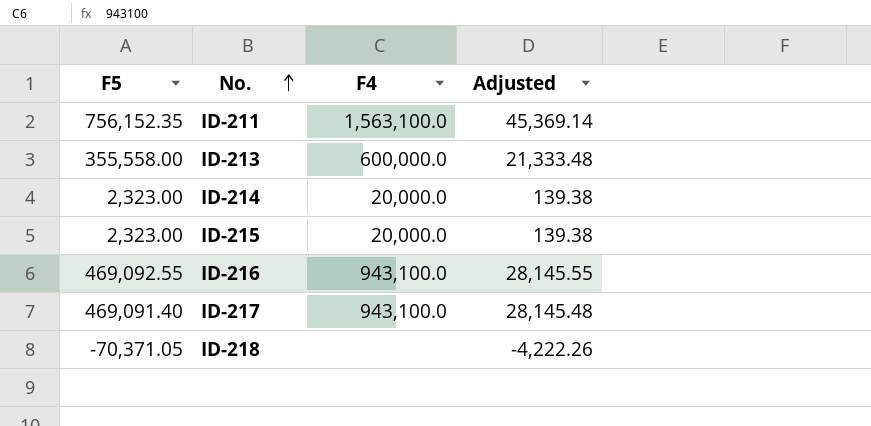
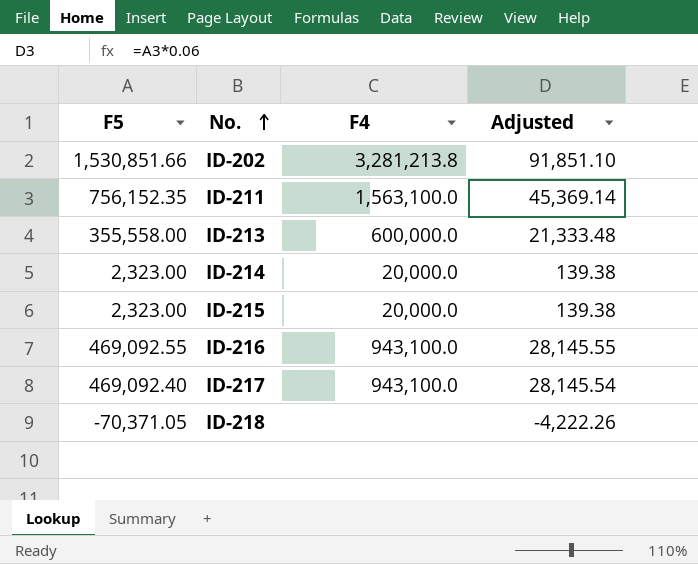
row ID-202: none -> 1,530,851.66 | 3,281,213.8 | 91,851.10
ID-217 | F5: 469,091.40 -> 469,092.40
ID-217 | Adjusted: 28,145.48 -> 28,145.54

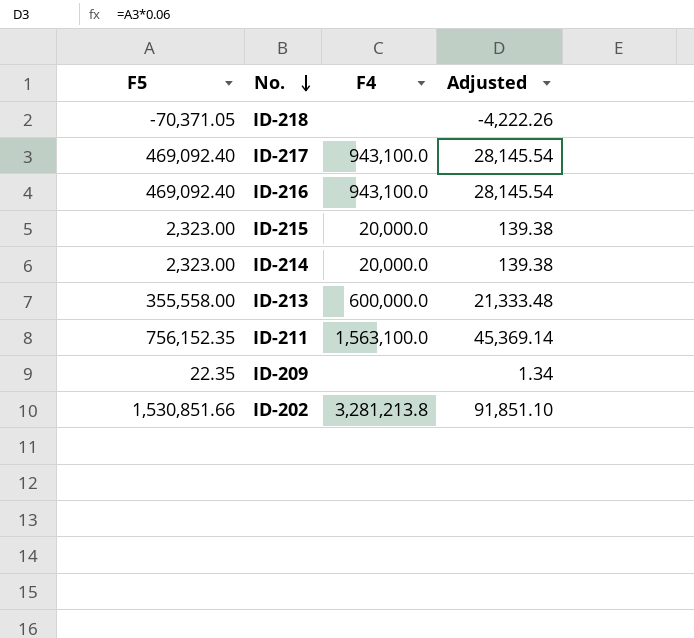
row order: No. ascending -> No. descending
ID-216 | F5: 469,092.55 -> 469,092.40
ID-216 | Adjusted: 28,145.55 -> 28,145.54
row ID-209: none -> 22.35 | none | 1.34

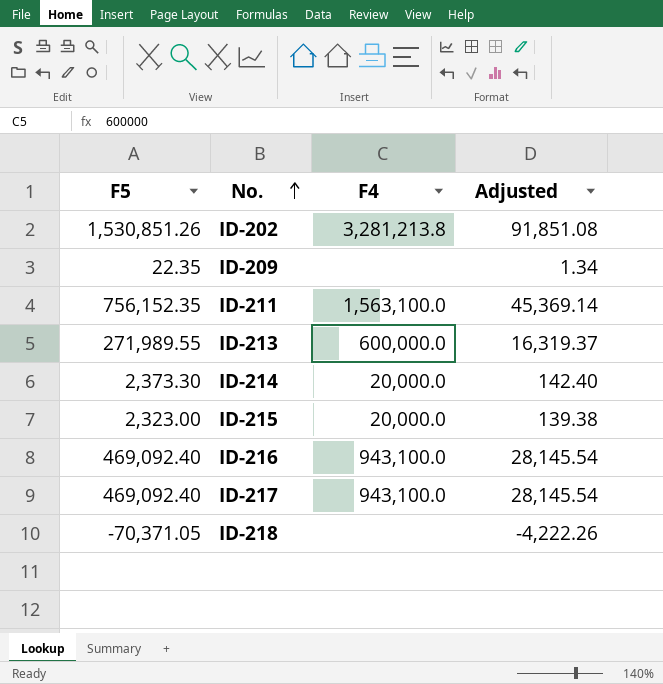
row order: No. descending -> No. ascending
ID-202 | F5: 1,530,851.66 -> 1,530,851.26
ID-202 | Adjusted: 91,851.10 -> 91,851.08
ID-213 | F5: 355,558.00 -> 271,989.55
ID-213 | Adjusted: 21,333.48 -> 16,319.37
ID-214 | F5: 2,323.00 -> 2,373.30
ID-214 | Adjusted: 139.38 -> 142.40

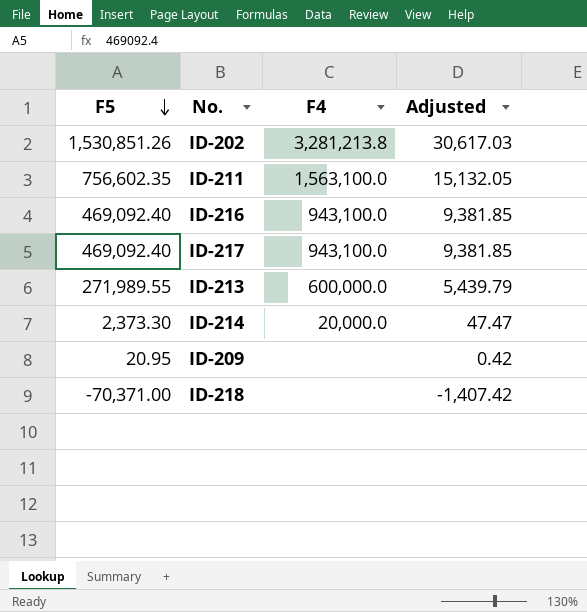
row order: No. ascending -> F5 descending
column Adjusted | formula: [F5] * 0.06 -> [F5] * 0.02
row ID-215: 2,323.00 | 20,000.0 | 139.38 -> none
ID-211 | F5: 756,152.35 -> 756,602.35
ID-209 | F5: 22.35 -> 20.95
ID-218 | F5: -70,371.05 -> -70,371.00

